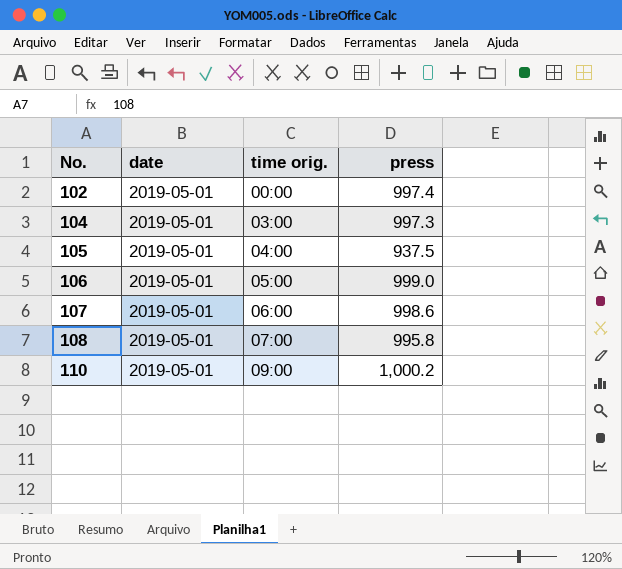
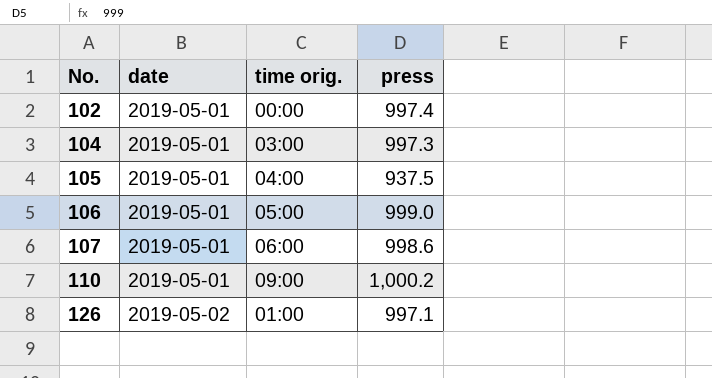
row 108: 2019-05-01 | 07:00 | 995.8 -> none
row 126: none -> 2019-05-02 | 01:00 | 997.1

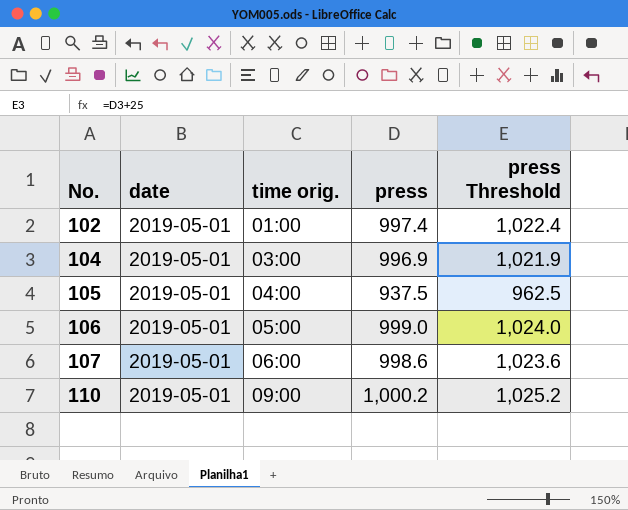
column press Threshold | formula: none -> [press] + 25
row 126: 2019-05-02 | 01:00 | 997.1 -> none
102 | time orig.: 00:00 -> 01:00
104 | press: 997.3 -> 996.9

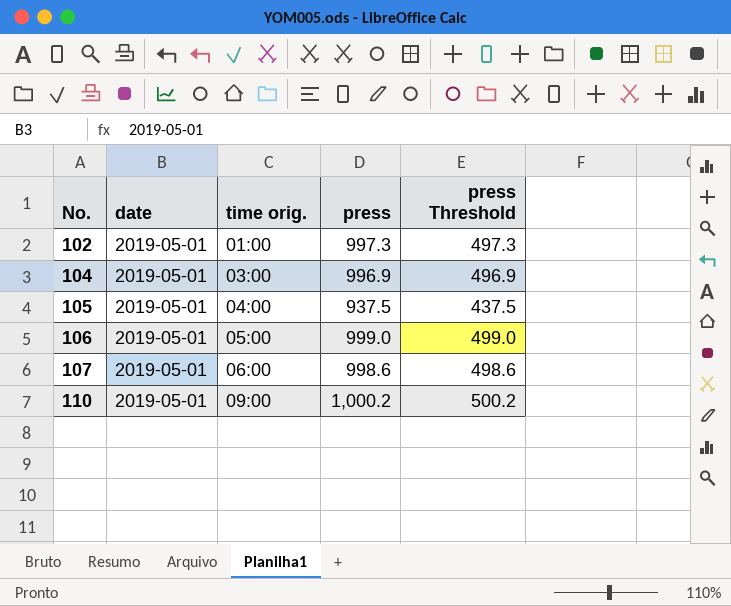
column press Threshold | formula: [press] + 25 -> [press] - 500
102 | press: 997.4 -> 997.3

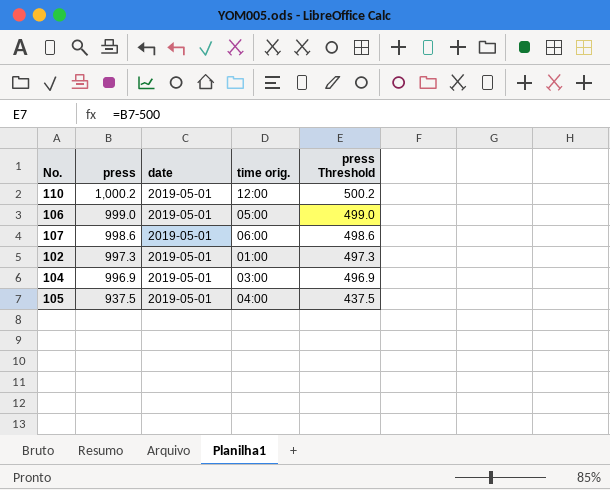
row order: No. ascending -> press descending
column press | position: 4 -> 2
110 | time orig.: 09:00 -> 12:00

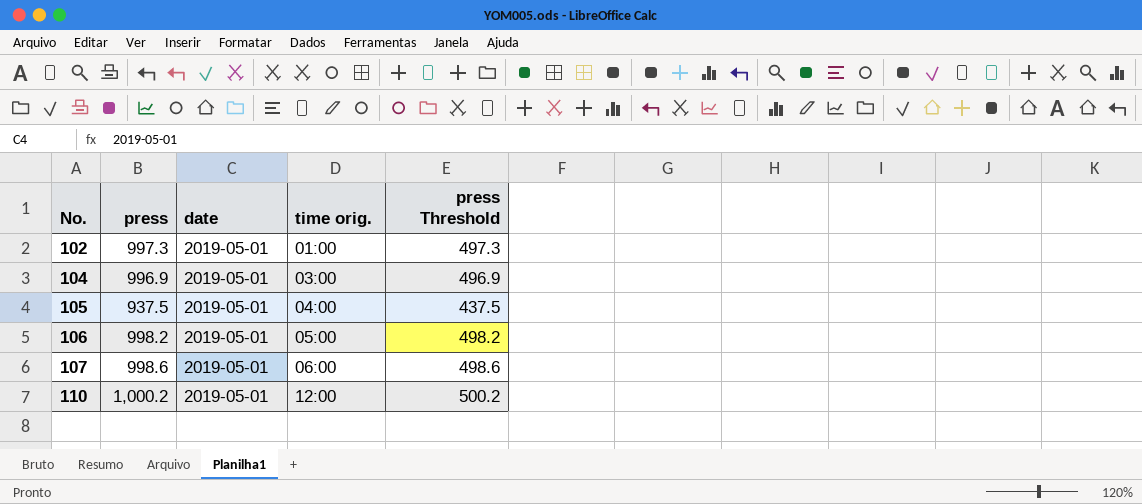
row order: press descending -> No. ascending
106 | press: 999.0 -> 998.2
106 | press Threshold: 499.0 -> 498.2

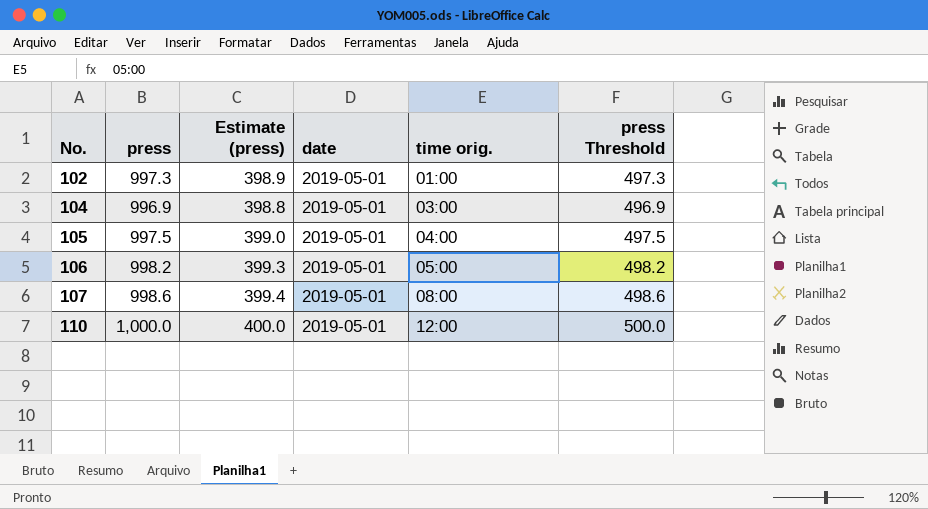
column Estimate (press) | formula: none -> [press] * 0.4
105 | press: 937.5 -> 997.5
105 | press Threshold: 437.5 -> 497.5
107 | time orig.: 06:00 -> 08:00
110 | press: 1,000.2 -> 1,000.0
110 | press Threshold: 500.2 -> 500.0

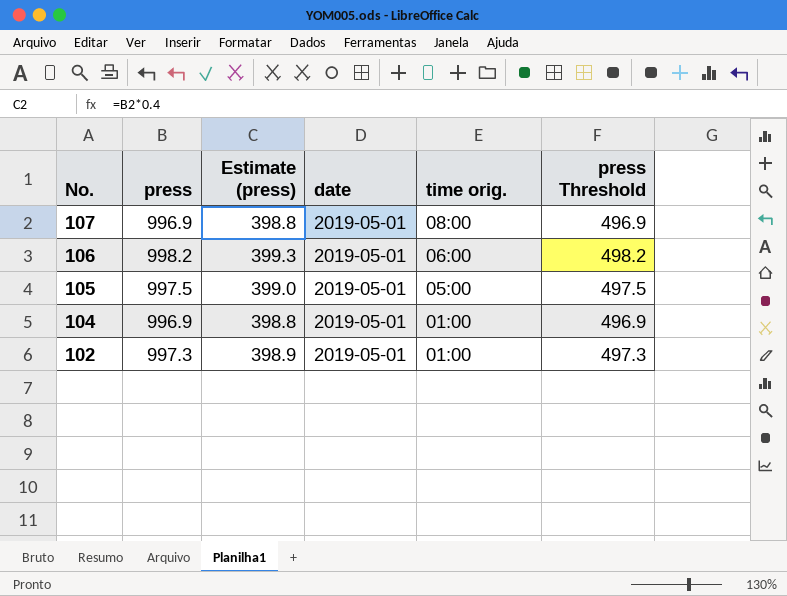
row order: No. ascending -> No. descending
row 110: 1,000.0 | 400.0 | 2019-05-01 | 12:00 | 500.0 -> none
107 | press: 998.6 -> 996.9
107 | Estimate (press): 399.4 -> 398.8
107 | press Threshold: 498.6 -> 496.9
106 | time orig.: 05:00 -> 06:00
105 | time orig.: 04:00 -> 05:00
104 | time orig.: 03:00 -> 01:00

